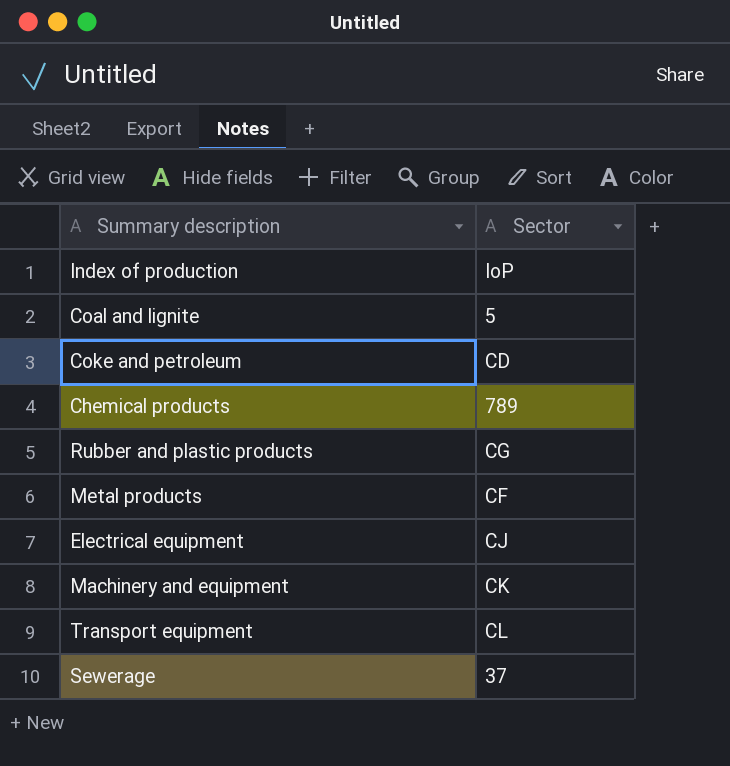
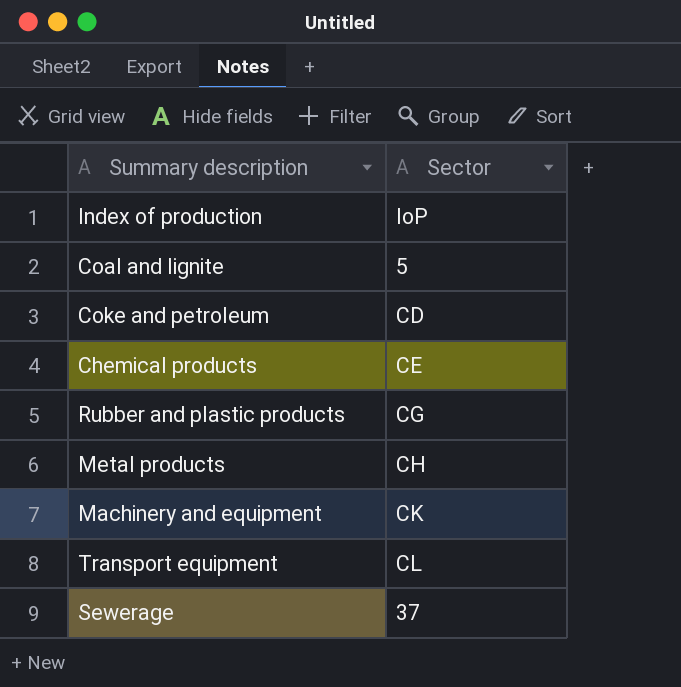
row Electrical equipment: CJ -> none
Chemical products | Sector: 789 -> CE
Metal products | Sector: CF -> CH

